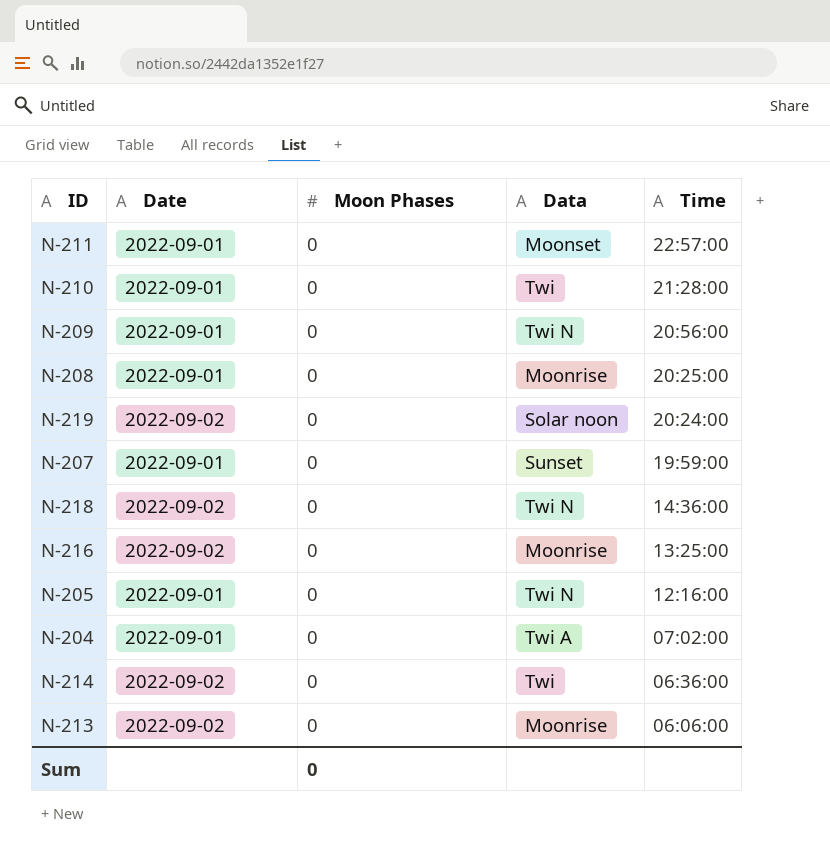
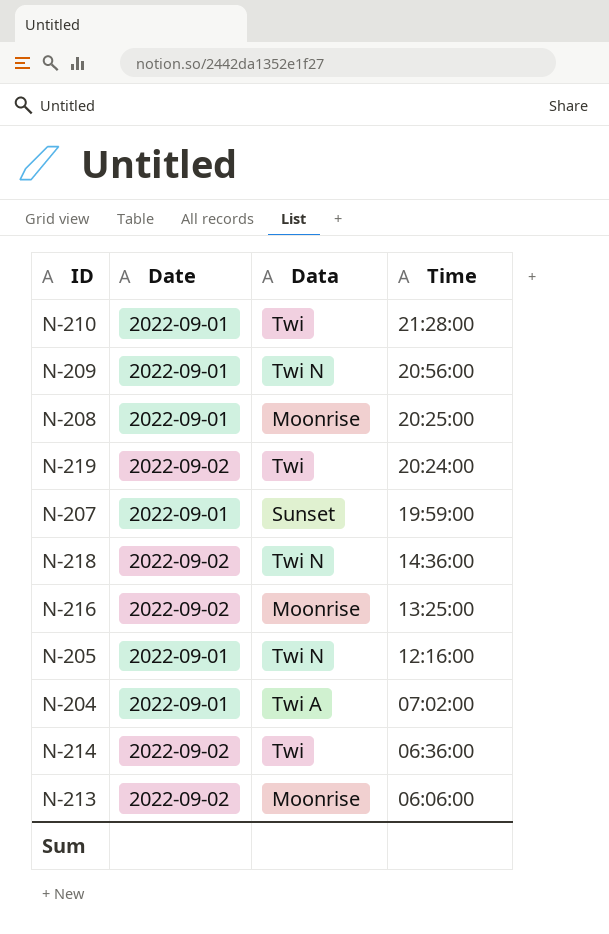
column Moon Phases | position: 3 -> none
row N-211: 2022-09-01 | 0 | Moonset | 22:57:00 -> none
N-219 | Data: Solar noon -> Twi

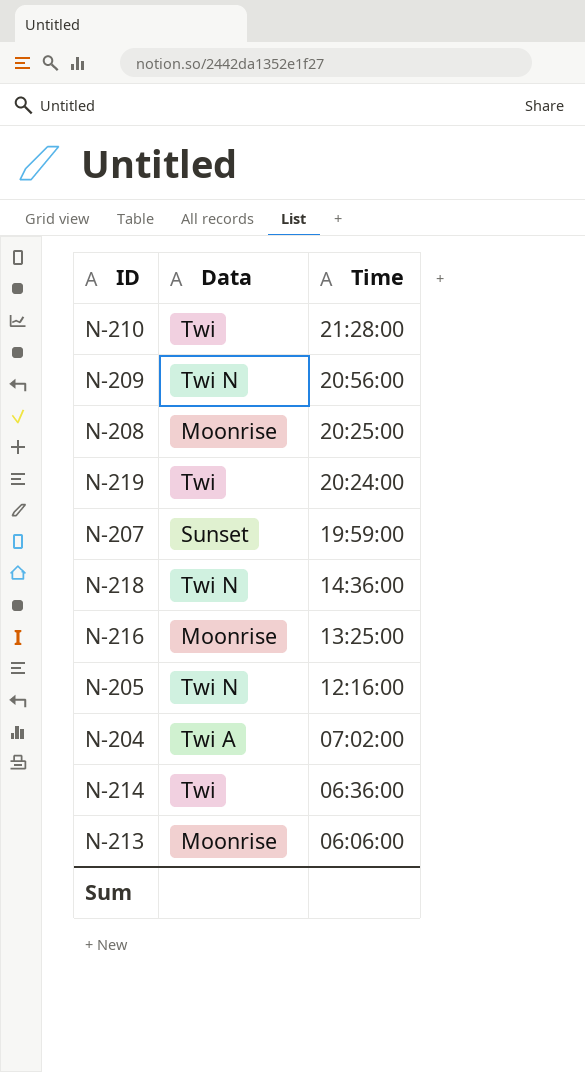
column Date | position: 2 -> none

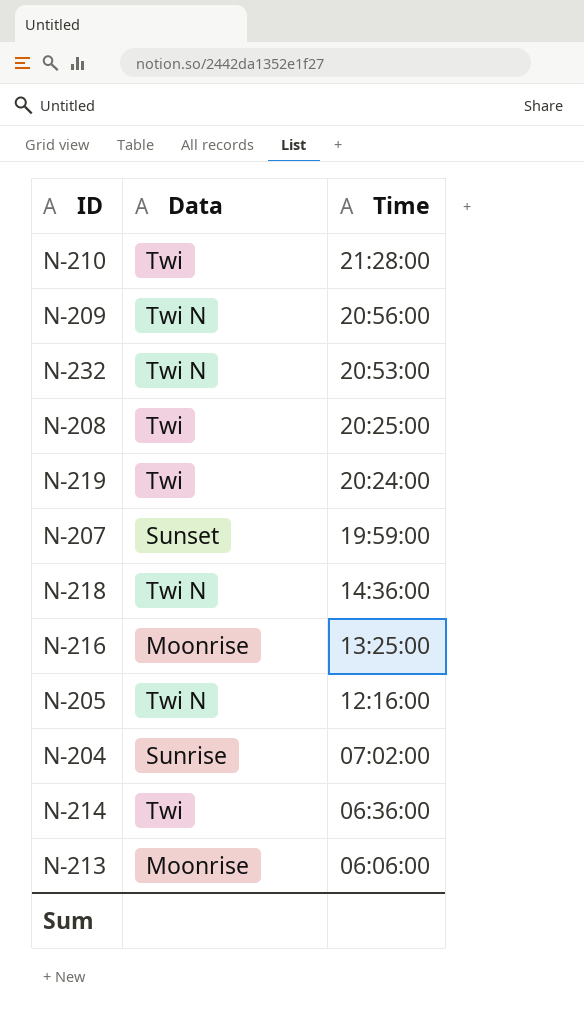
row N-232: none -> Twi N | 20:53:00
N-208 | Data: Moonrise -> Twi
N-204 | Data: Twi A -> Sunrise

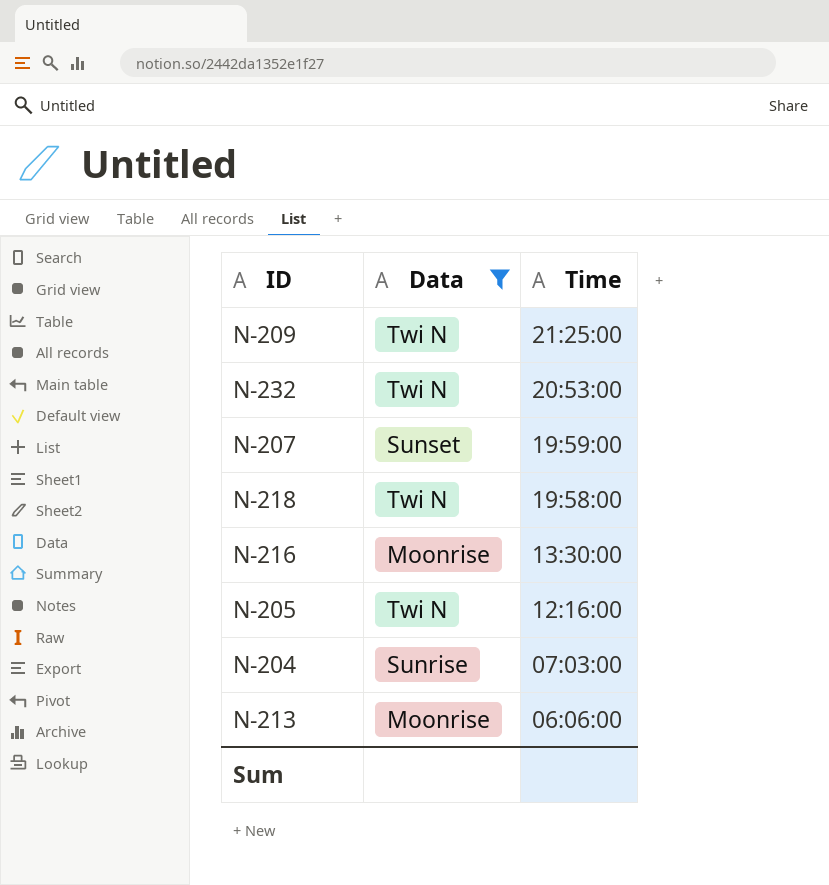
filter: none -> Data != Twi
N-209 | Time: 20:56:00 -> 21:25:00
N-218 | Time: 14:36:00 -> 19:58:00
N-216 | Time: 13:25:00 -> 13:30:00
N-204 | Time: 07:02:00 -> 07:03:00

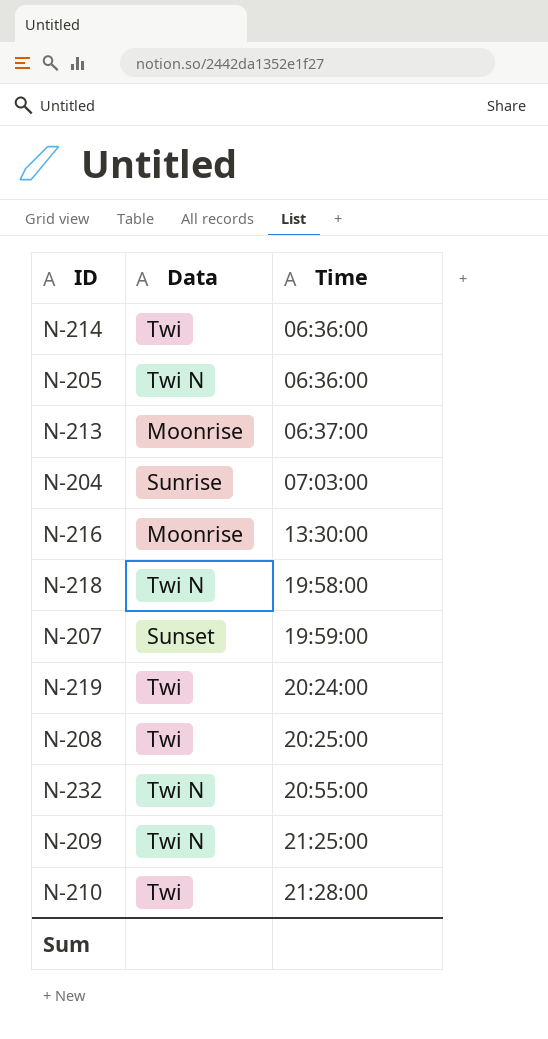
filter: Data != Twi -> none
row order: Time descending -> Time ascending
N-205 | Time: 12:16:00 -> 06:36:00
N-213 | Time: 06:06:00 -> 06:37:00
N-232 | Time: 20:53:00 -> 20:55:00

